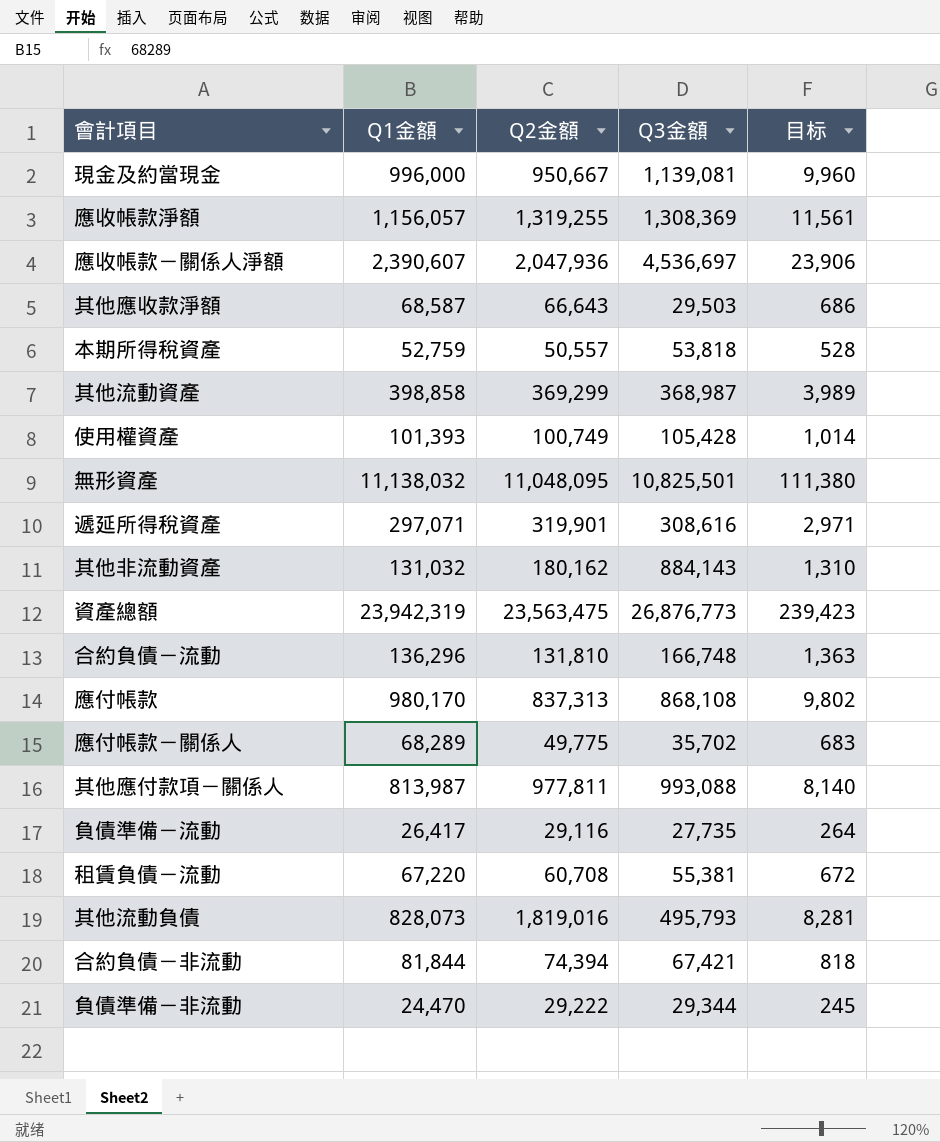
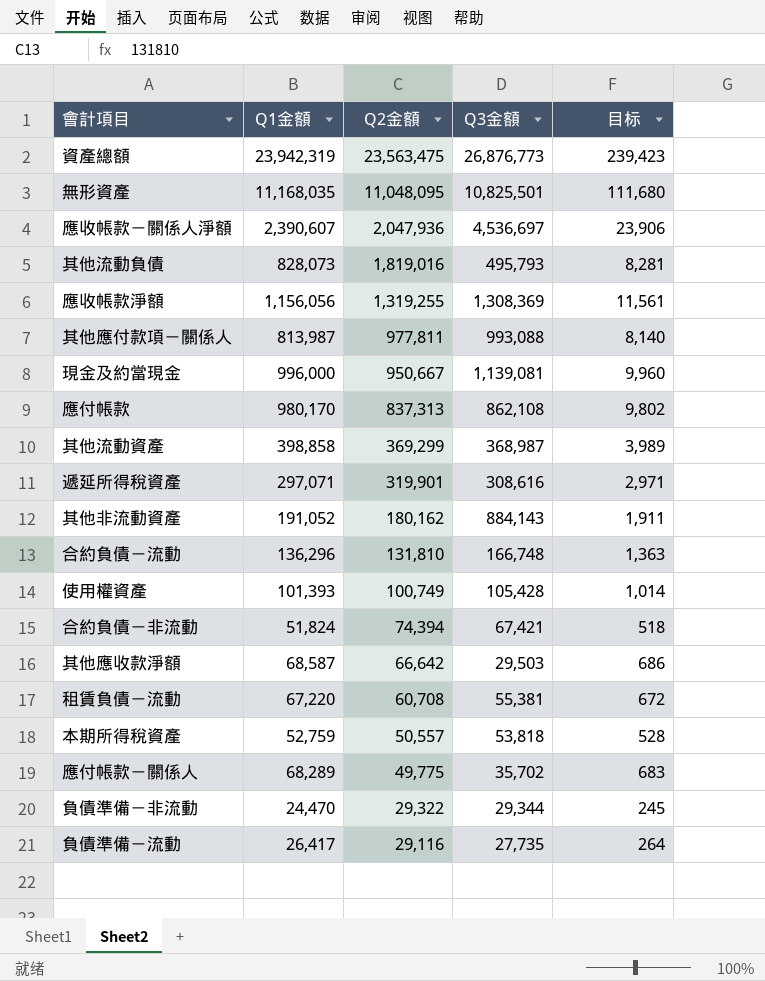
row order: none -> Q2金額 descending
無形資產 | Q1金額: 11,138,032 -> 11,168,035
無形資產 | 目标: 111,380 -> 111,680
應收帳款淨額 | Q1金額: 1,156,057 -> 1,156,056
應付帳款 | Q3金額: 868,108 -> 862,108
其他非流動資產 | Q1金額: 131,032 -> 191,052
其他非流動資產 | 目标: 1,310 -> 1,911
合約負債－非流動 | Q1金額: 81,844 -> 51,824
合約負債－非流動 | 目标: 818 -> 518
其他應收款淨額 | Q2金額: 66,643 -> 66,642
負債準備－非流動 | Q2金額: 29,222 -> 29,322

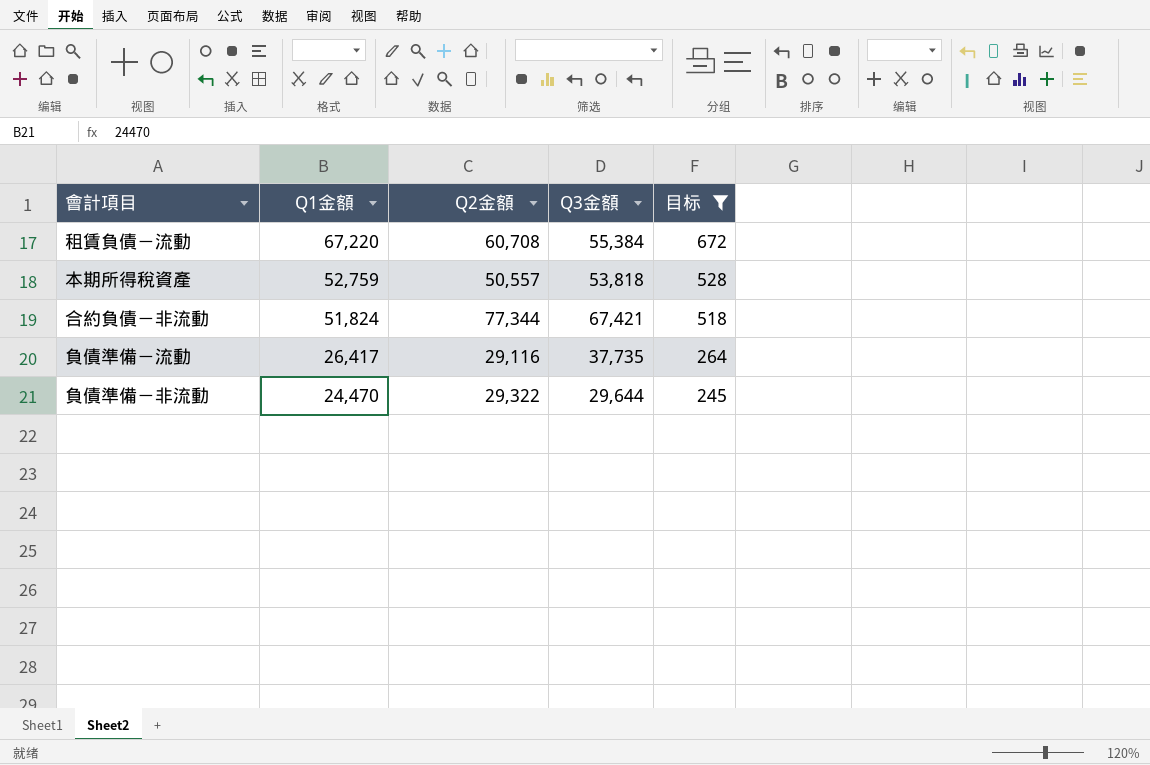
filter: none -> 目标 <= 672
row order: Q2金額 descending -> Q1金額 descending
租賃負債－流動 | Q3金額: 55,381 -> 55,384
合約負債－非流動 | Q2金額: 74,394 -> 77,344
負債準備－流動 | Q3金額: 27,735 -> 37,735
負債準備－非流動 | Q3金額: 29,344 -> 29,644

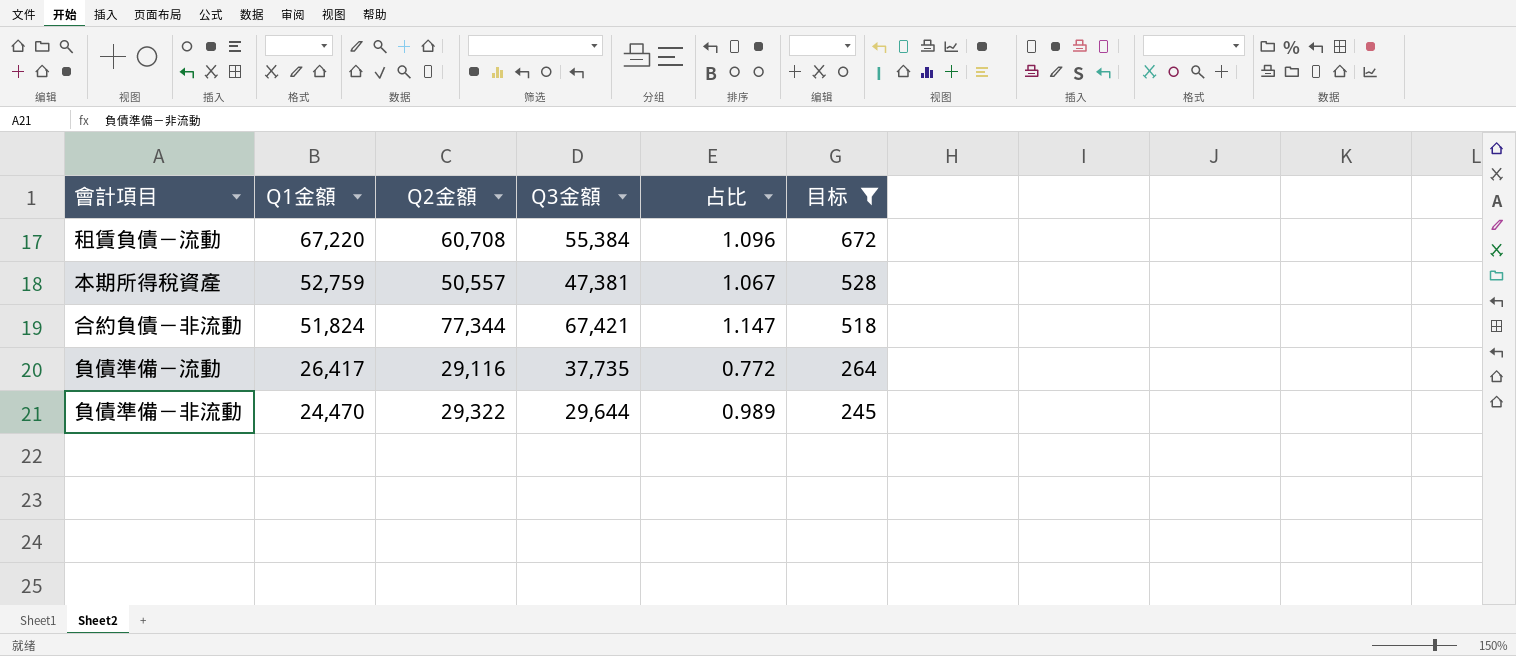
column 占比 | formula: none -> [Q2金額] / [Q3金額]
本期所得稅資產 | Q3金額: 53,818 -> 47,381

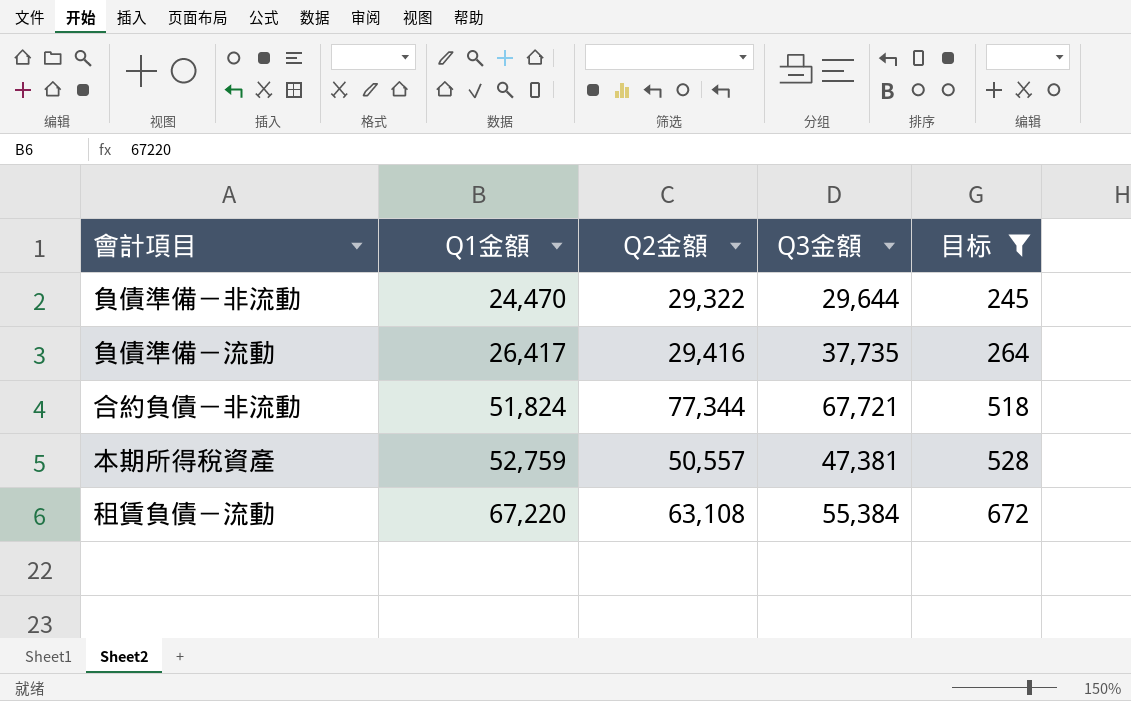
row order: Q1金額 descending -> Q1金額 ascending
column 占比 | formula: [Q2金額] / [Q3金額] -> none
負債準備－流動 | Q2金額: 29,116 -> 29,416
合約負債－非流動 | Q3金額: 67,421 -> 67,721
租賃負債－流動 | Q2金額: 60,708 -> 63,108

